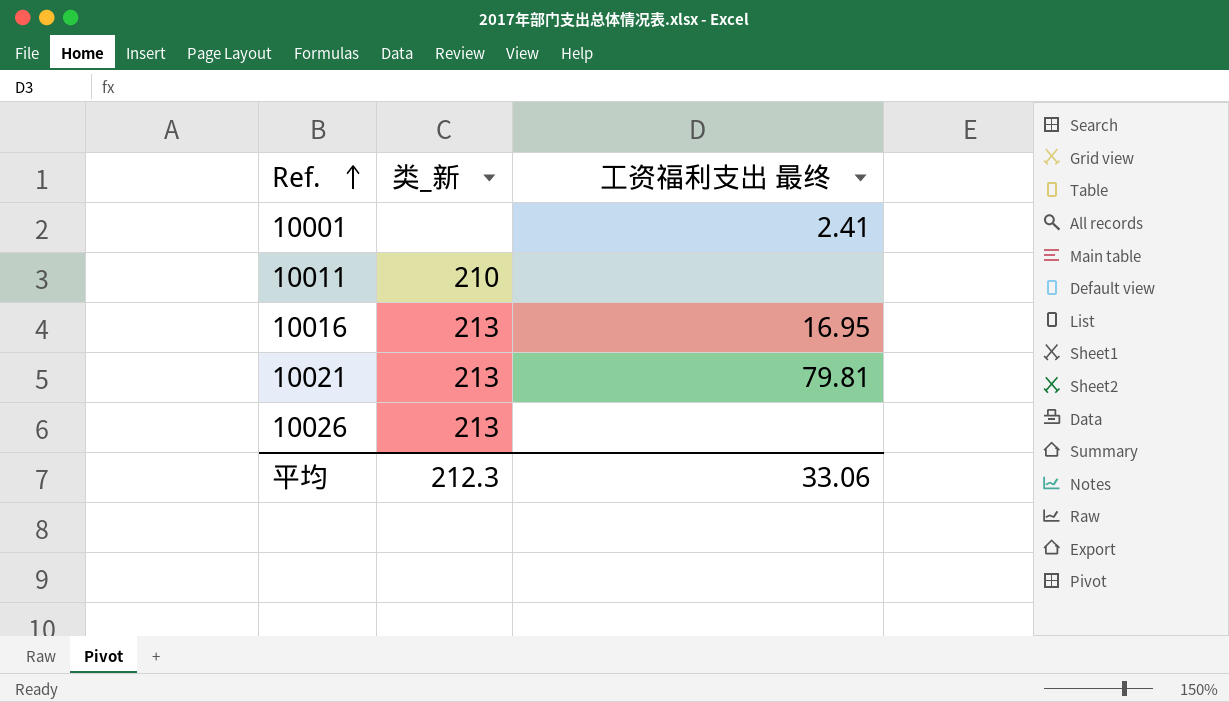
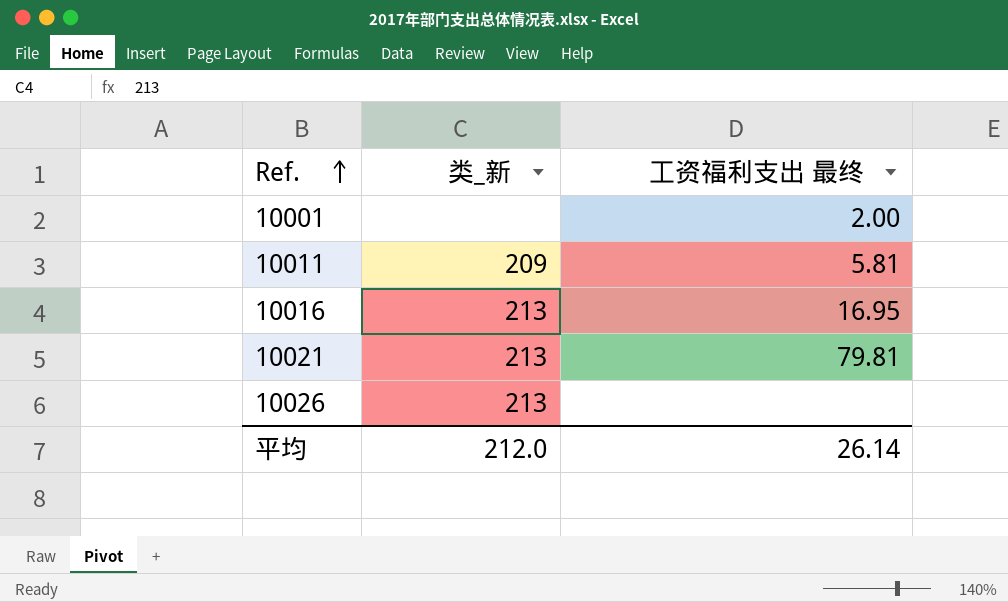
10001 | 工资福利支出 最终: 2.41 -> 2.00
10011 | 类_新: 210 -> 209
10011 | 工资福利支出 最终: none -> 5.81
平均 | 类_新: 212.3 -> 212.0
平均 | 工资福利支出 最终: 33.06 -> 26.14

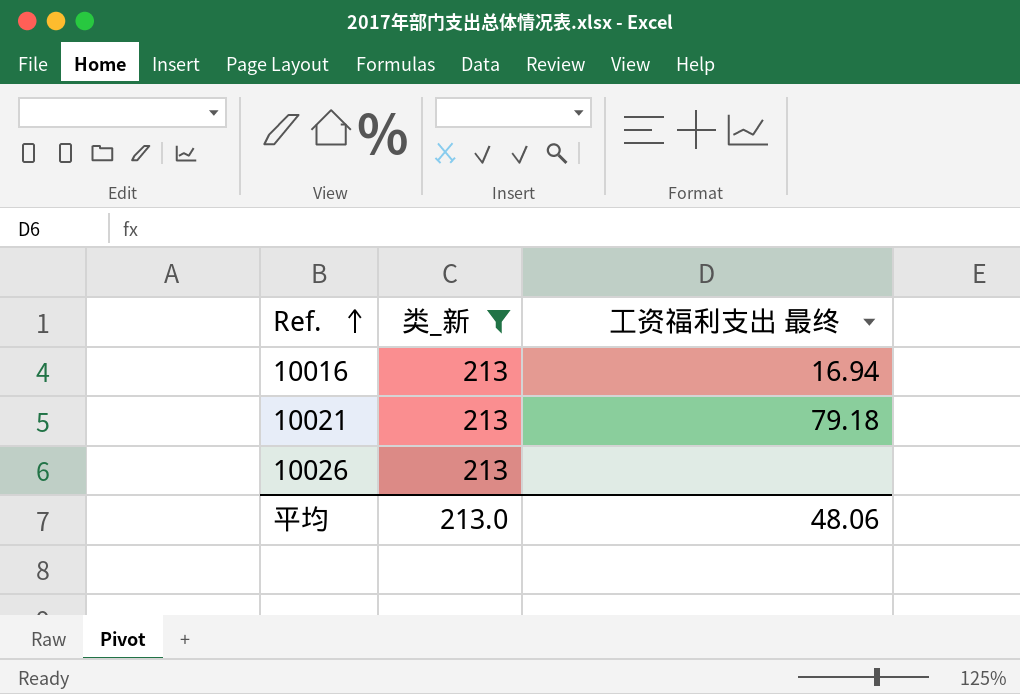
filter: none -> 类_新 = 213
10016 | 工资福利支出 最终: 16.95 -> 16.94
10021 | 工资福利支出 最终: 79.81 -> 79.18
平均 | 类_新: 212.0 -> 213.0
平均 | 工资福利支出 最终: 26.14 -> 48.06

